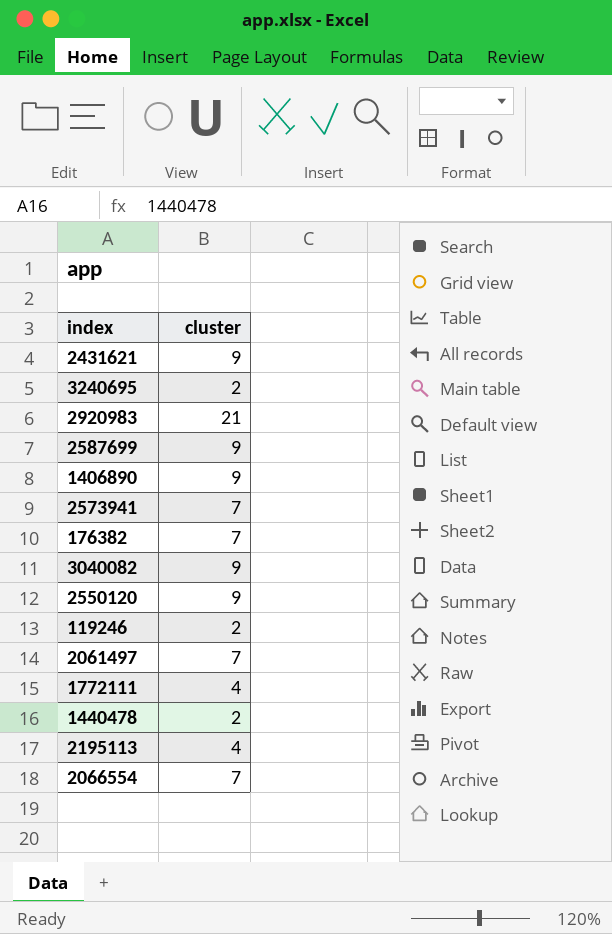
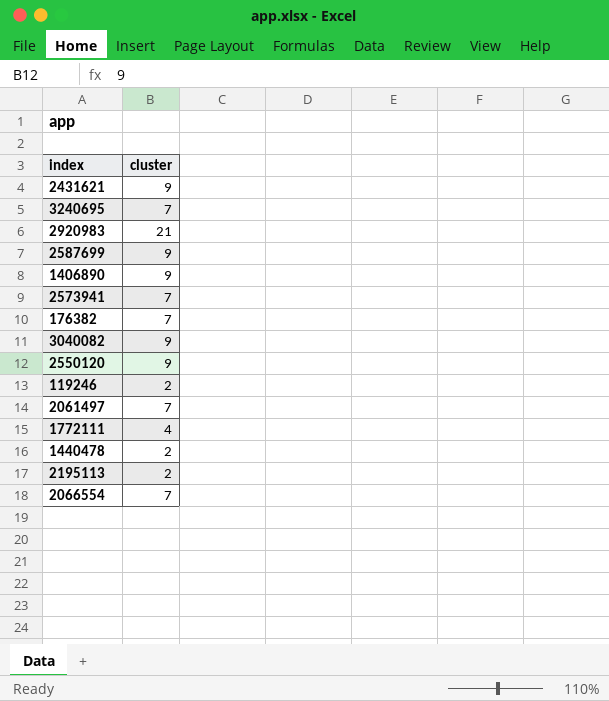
3240695 | cluster: 2 -> 7
2195113 | cluster: 4 -> 2

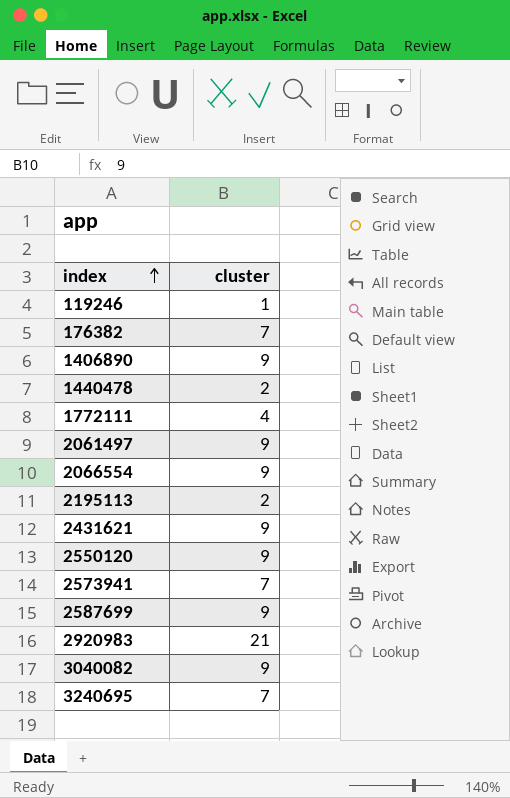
row order: none -> index ascending
119246 | cluster: 2 -> 1
2061497 | cluster: 7 -> 9
2066554 | cluster: 7 -> 9

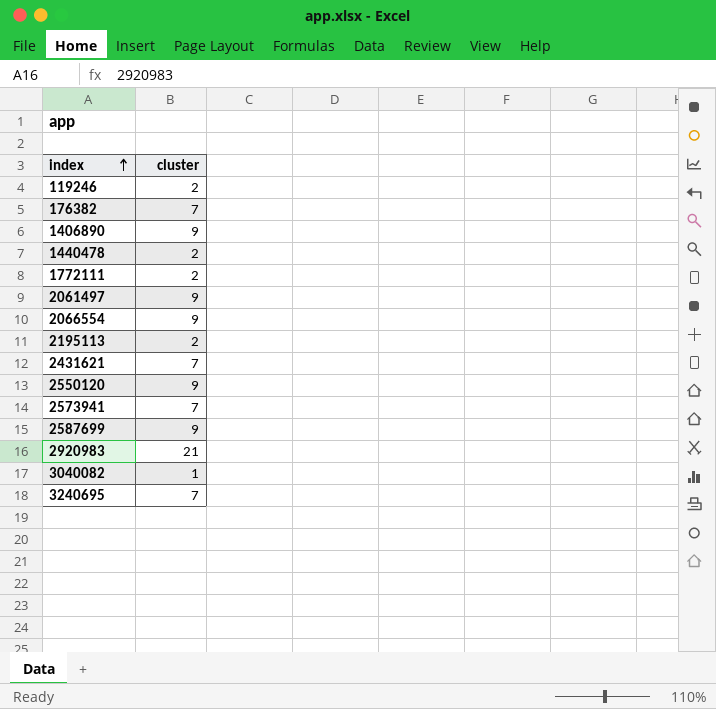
119246 | cluster: 1 -> 2
1772111 | cluster: 4 -> 2
2431621 | cluster: 9 -> 7
3040082 | cluster: 9 -> 1

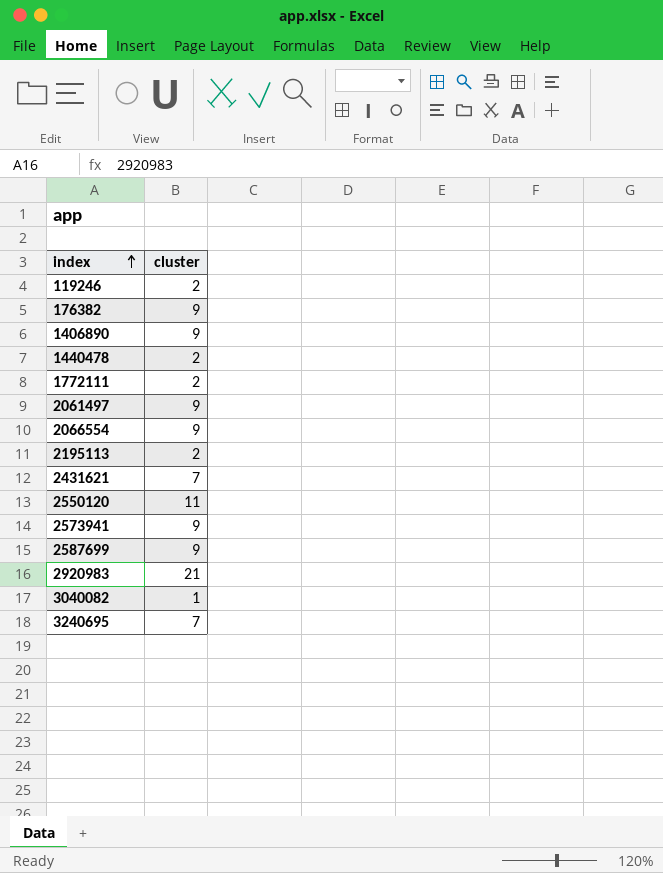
176382 | cluster: 7 -> 9
2550120 | cluster: 9 -> 11
2573941 | cluster: 7 -> 9

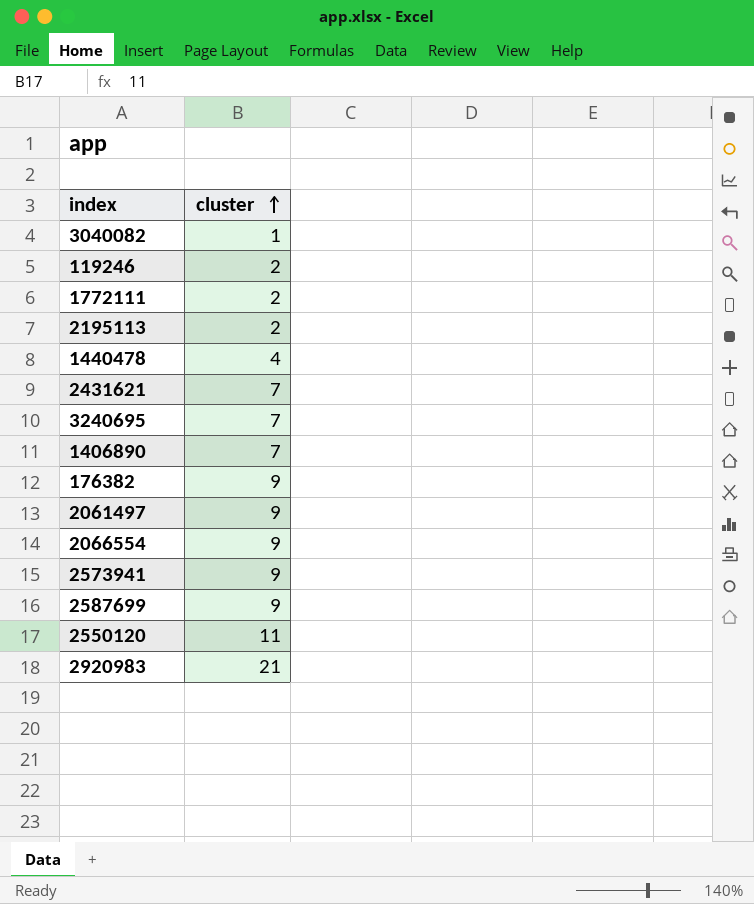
row order: index ascending -> cluster ascending
1440478 | cluster: 2 -> 4
1406890 | cluster: 9 -> 7

